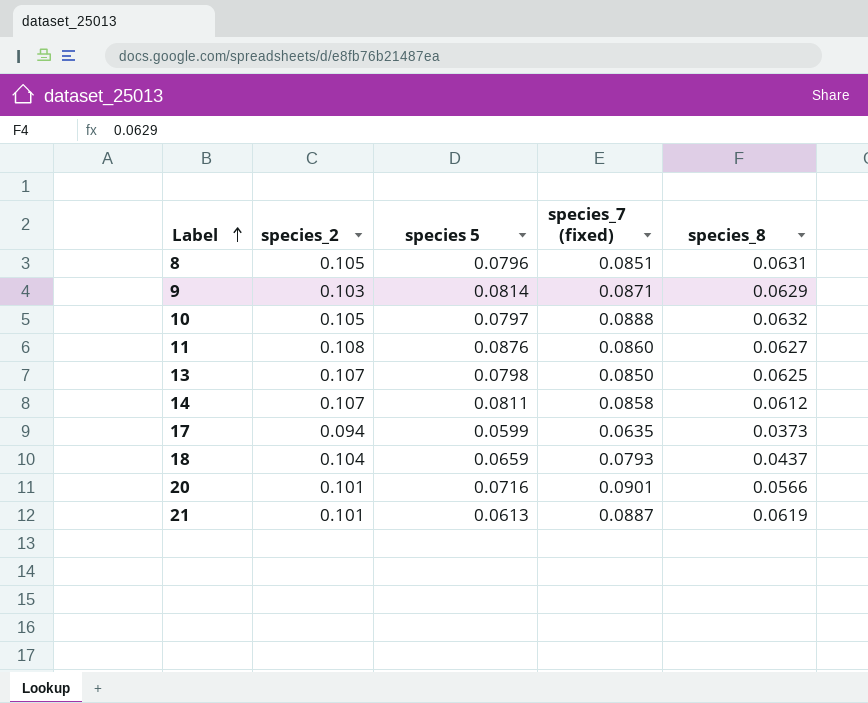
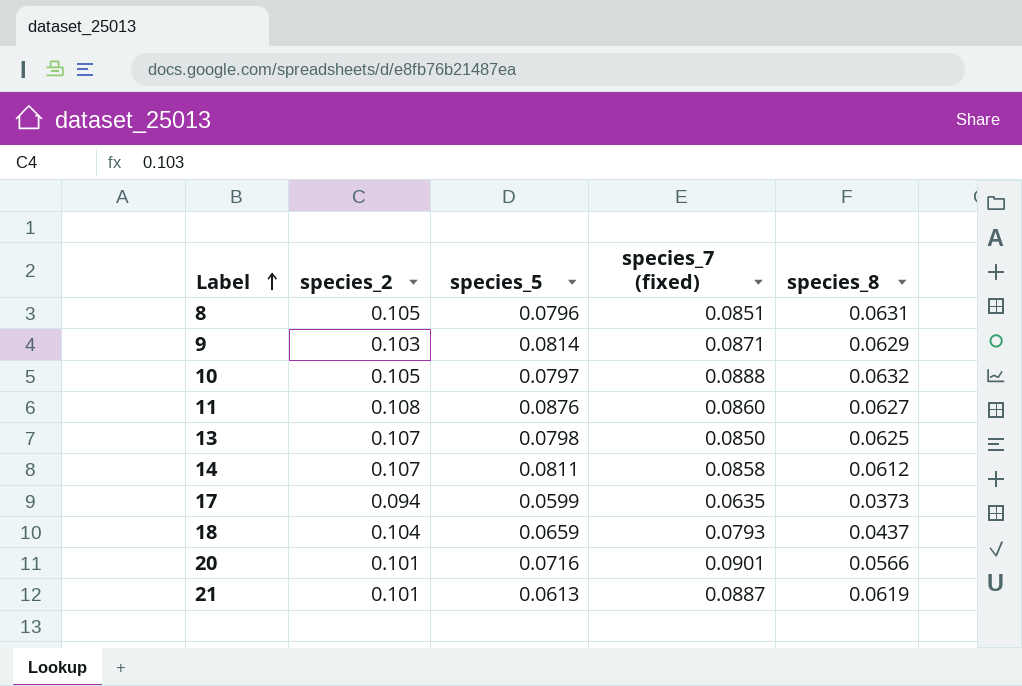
column name: species 5 -> species_5

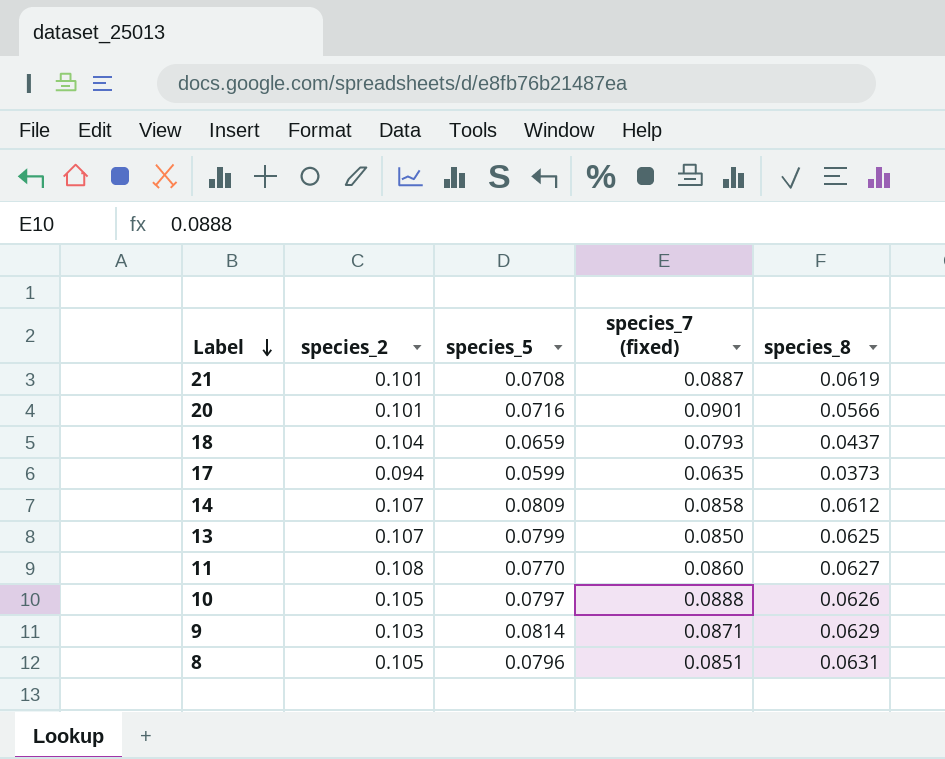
row order: Label ascending -> Label descending
21 | species_5: 0.0613 -> 0.0708
14 | species_5: 0.0811 -> 0.0809
13 | species_5: 0.0798 -> 0.0799
11 | species_5: 0.0876 -> 0.0770
10 | species_8: 0.0632 -> 0.0626

